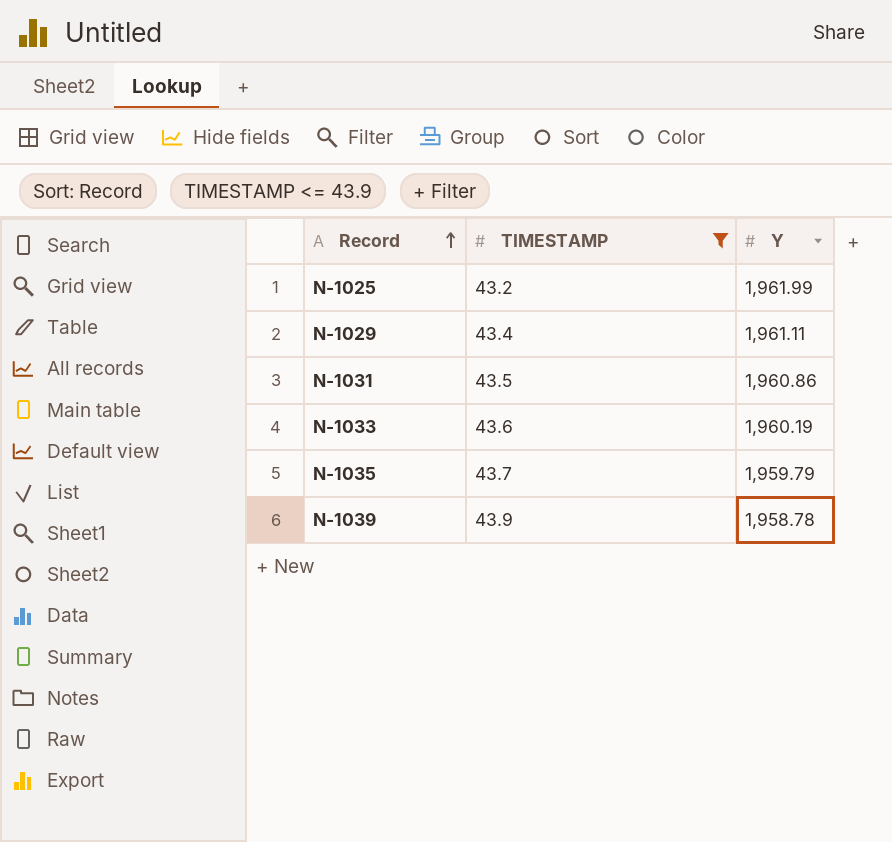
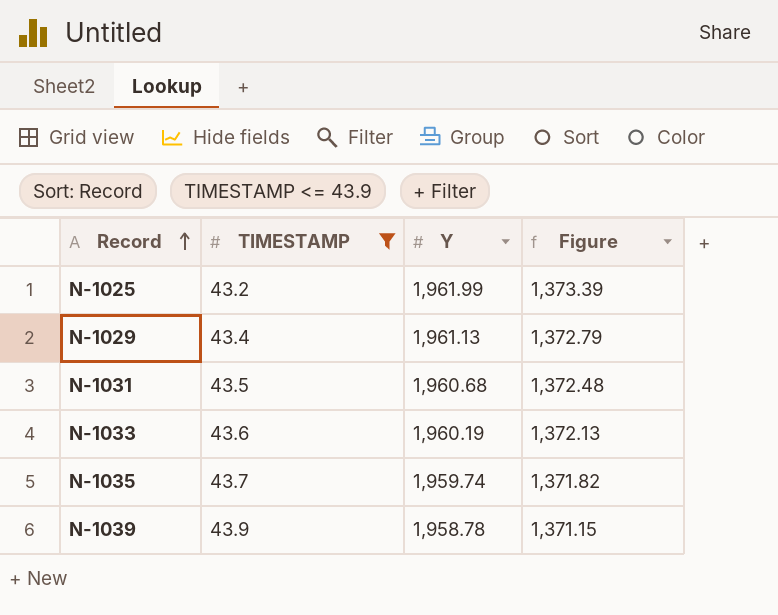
column Figure | formula: none -> [Y] * 0.7
N-1029 | Y: 1,961.11 -> 1,961.13
N-1031 | Y: 1,960.86 -> 1,960.68
N-1035 | Y: 1,959.79 -> 1,959.74

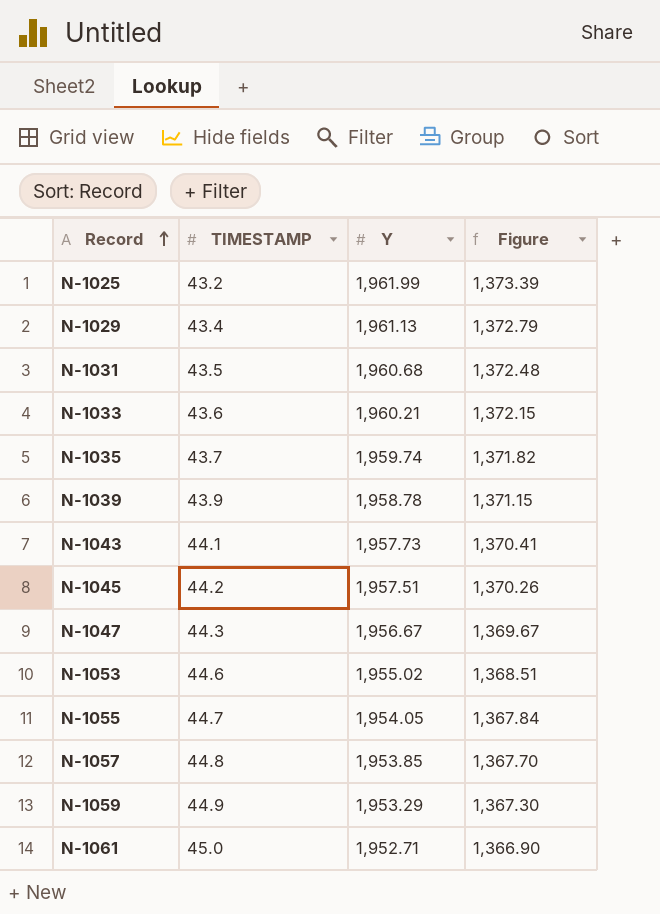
filter: TIMESTAMP <= 43.9 -> none
N-1033 | Y: 1,960.19 -> 1,960.21
N-1033 | Figure: 1,372.13 -> 1,372.15

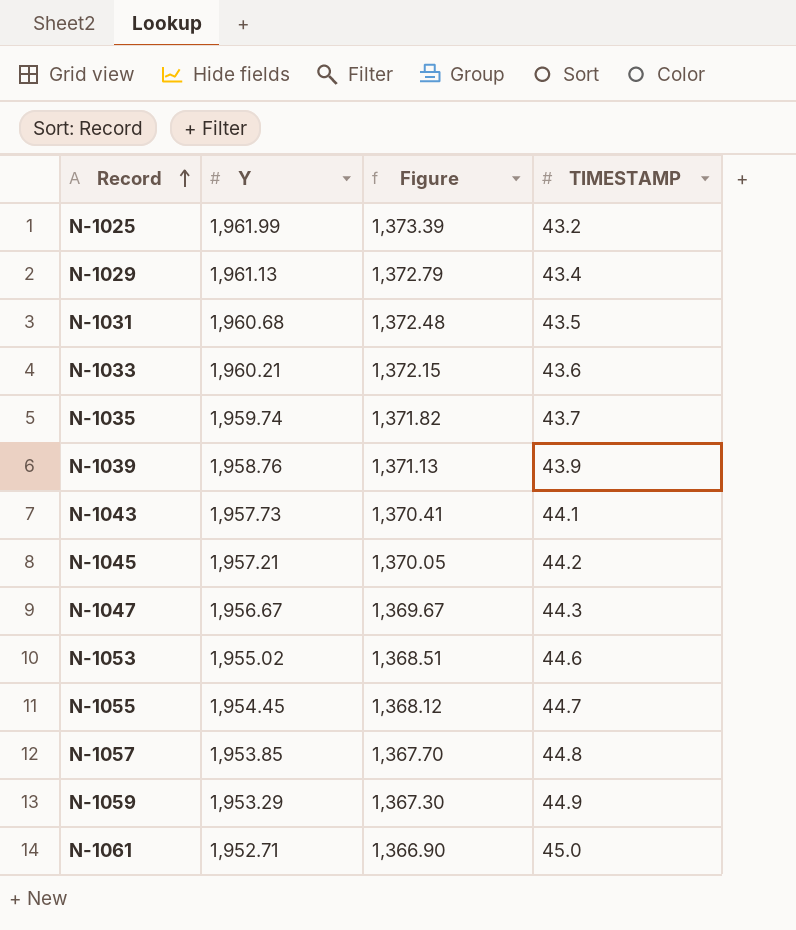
column TIMESTAMP | position: 2 -> 4
N-1039 | Y: 1,958.78 -> 1,958.76
N-1039 | Figure: 1,371.15 -> 1,371.13
N-1045 | Y: 1,957.51 -> 1,957.21
N-1045 | Figure: 1,370.26 -> 1,370.05
N-1055 | Y: 1,954.05 -> 1,954.45
N-1055 | Figure: 1,367.84 -> 1,368.12

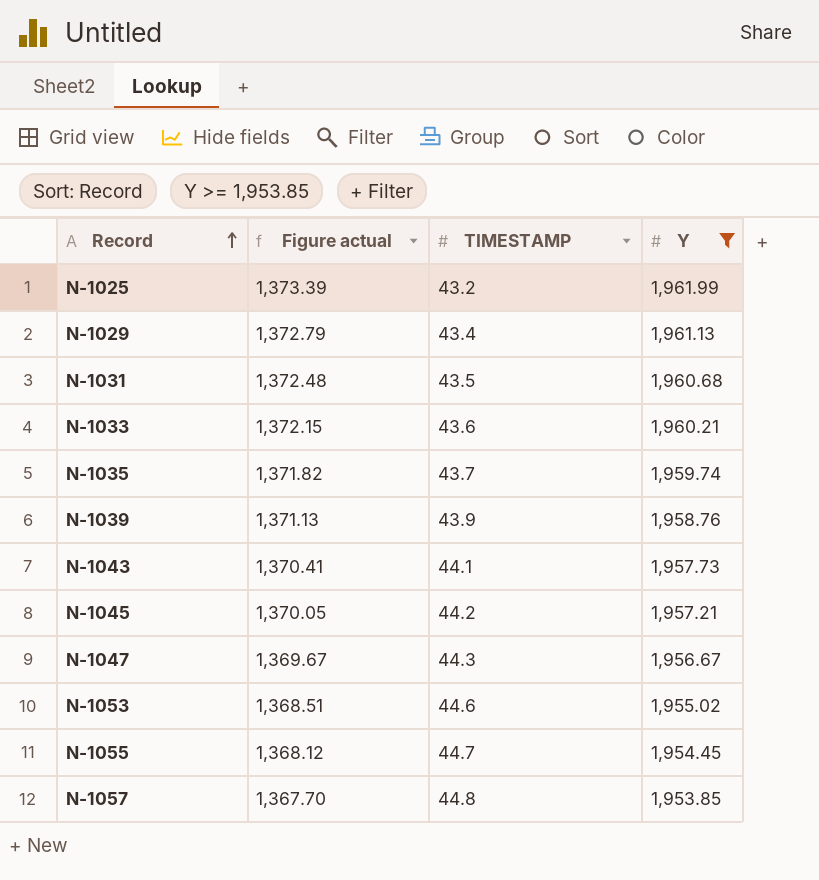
filter: none -> Y >= 1,953.85
column name: Figure -> Figure actual
column Y | position: 2 -> 4

